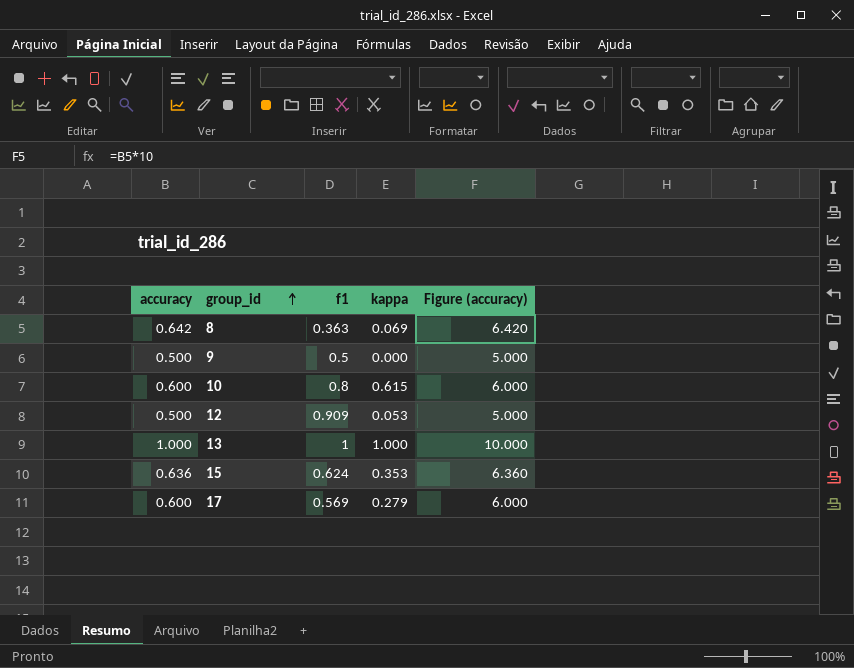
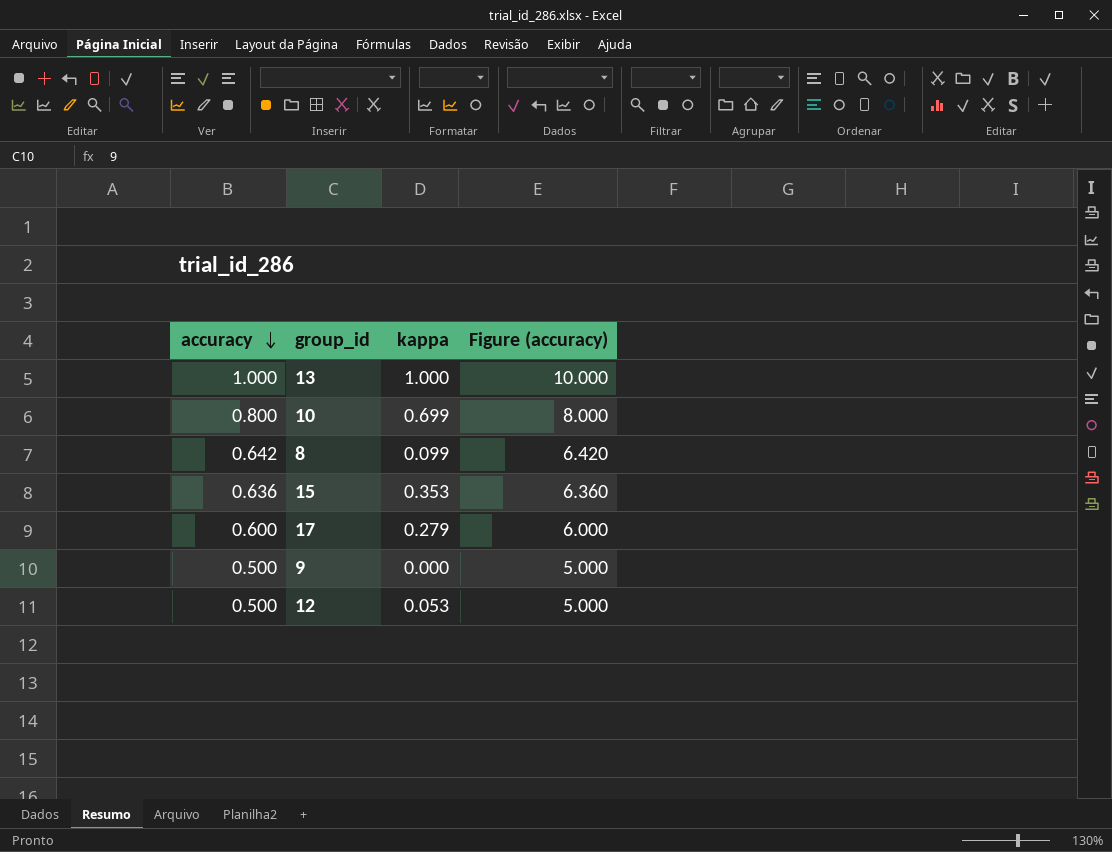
row order: group_id ascending -> accuracy descending
column f1 | position: 3 -> none
10 | accuracy: 0.600 -> 0.800
10 | kappa: 0.615 -> 0.699
10 | Figure (accuracy): 6.000 -> 8.000
8 | kappa: 0.069 -> 0.099

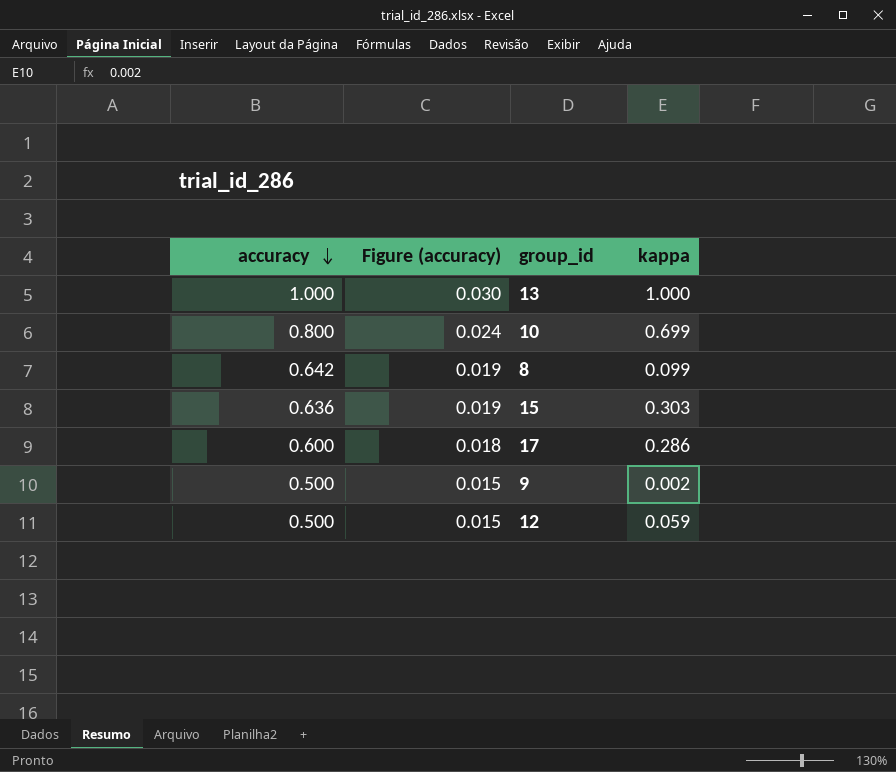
column Figure (accuracy) | formula: [accuracy] * 10 -> [accuracy] * 0.03
column Figure (accuracy) | position: 4 -> 2
15 | kappa: 0.353 -> 0.303
17 | kappa: 0.279 -> 0.286
9 | kappa: 0.000 -> 0.002
12 | kappa: 0.053 -> 0.059

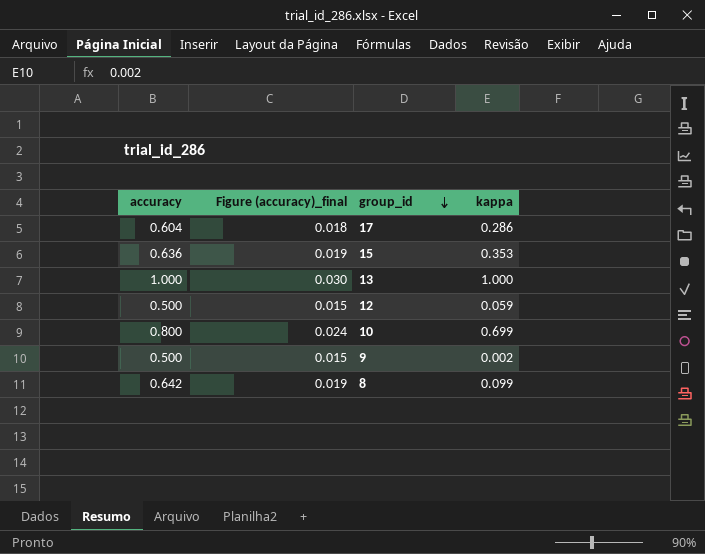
row order: accuracy descending -> group_id descending
column name: Figure (accuracy) -> Figure (accuracy)_final
17 | accuracy: 0.600 -> 0.604
15 | kappa: 0.303 -> 0.353

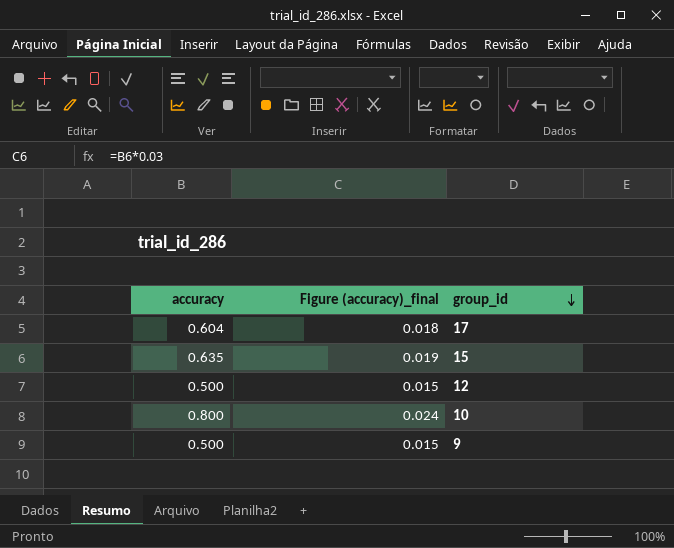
column kappa | position: 4 -> none
row 13: 1.000 | 0.030 | 1.000 -> none
row 8: 0.642 | 0.019 | 0.099 -> none
15 | accuracy: 0.636 -> 0.635

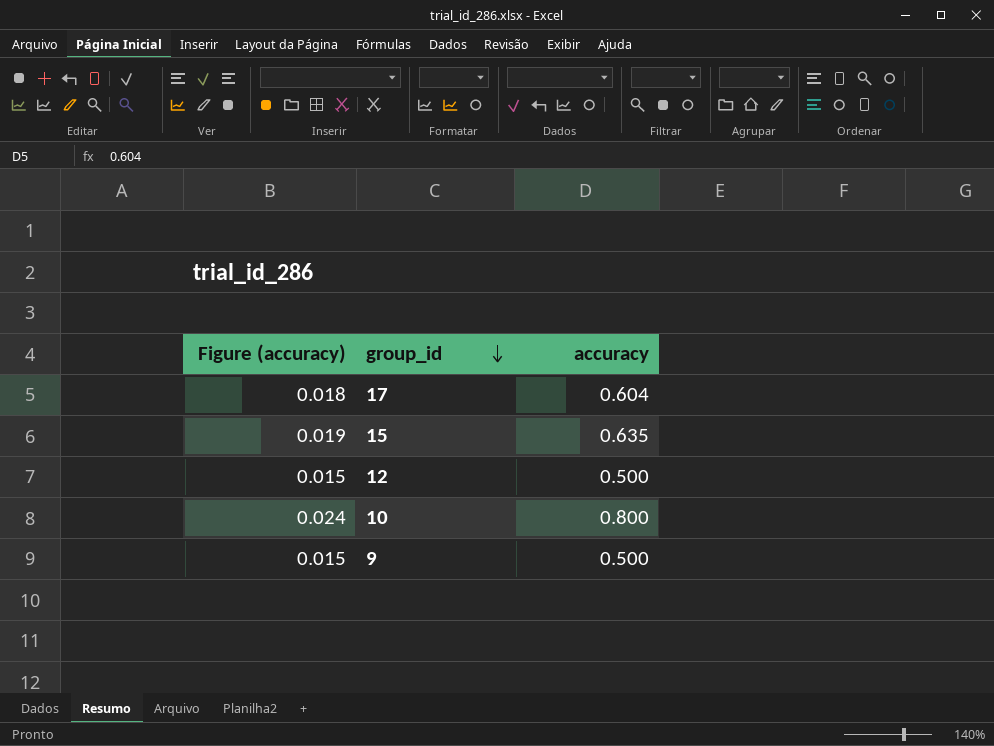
column name: Figure (accuracy)_final -> Figure (accuracy)
column accuracy | position: 1 -> 3

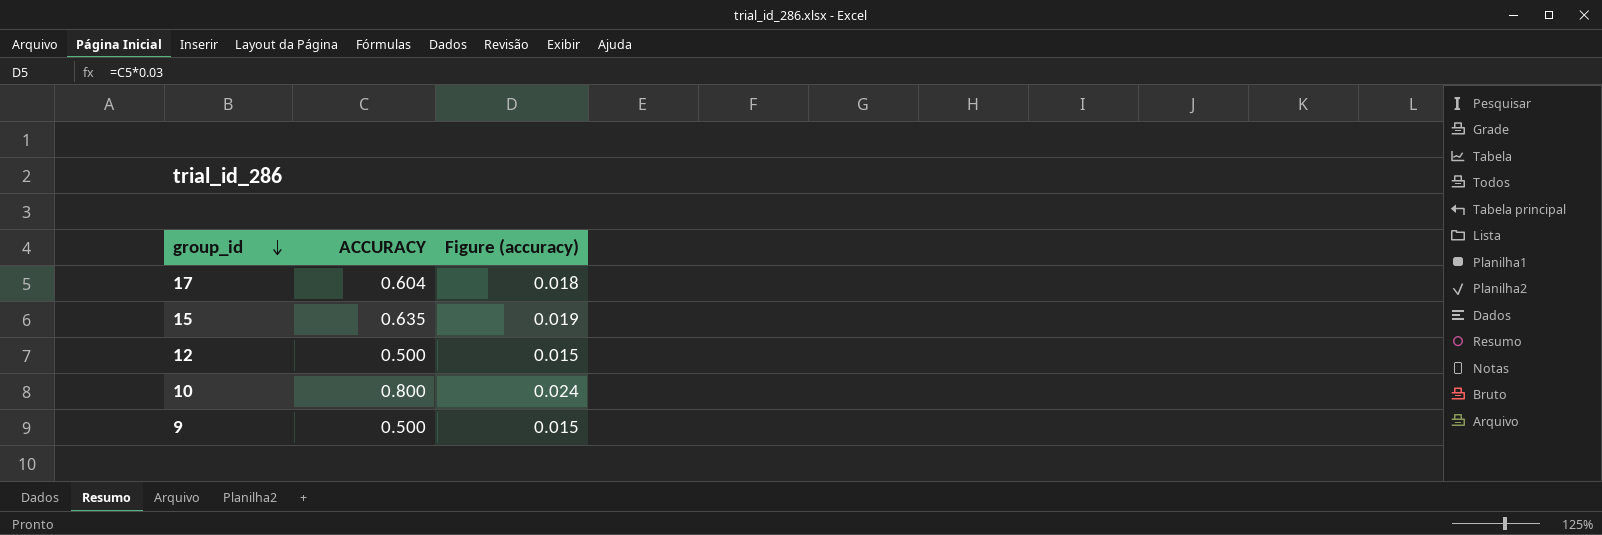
column name: accuracy -> ACCURACY
column Figure (accuracy) | position: 1 -> 3

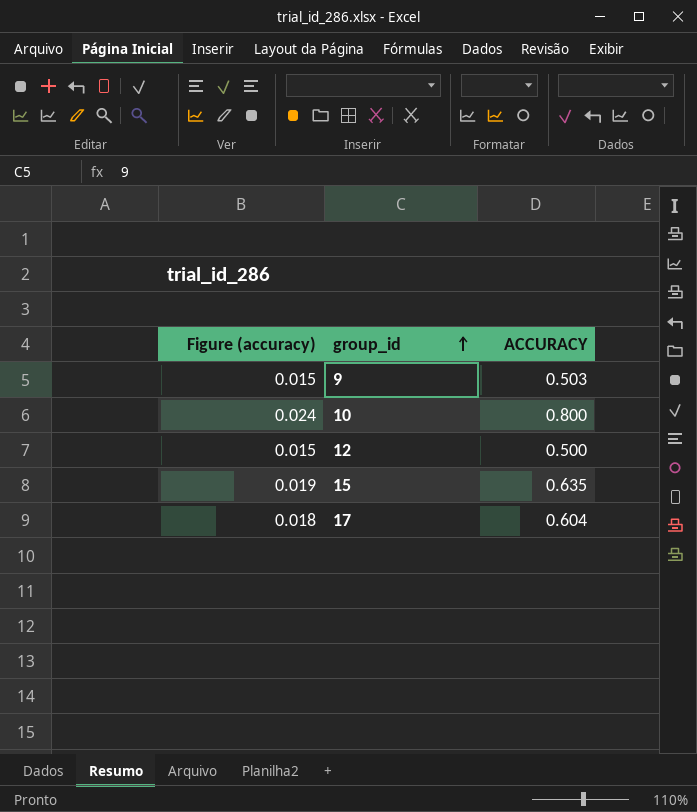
row order: group_id descending -> group_id ascending
column Figure (accuracy) | position: 3 -> 1
9 | ACCURACY: 0.500 -> 0.503

